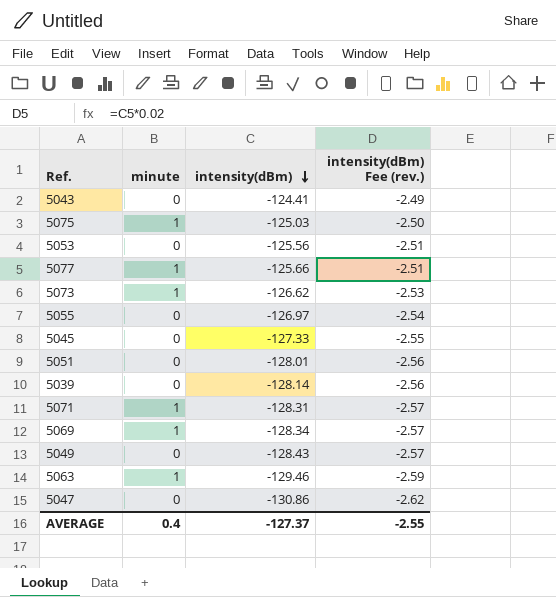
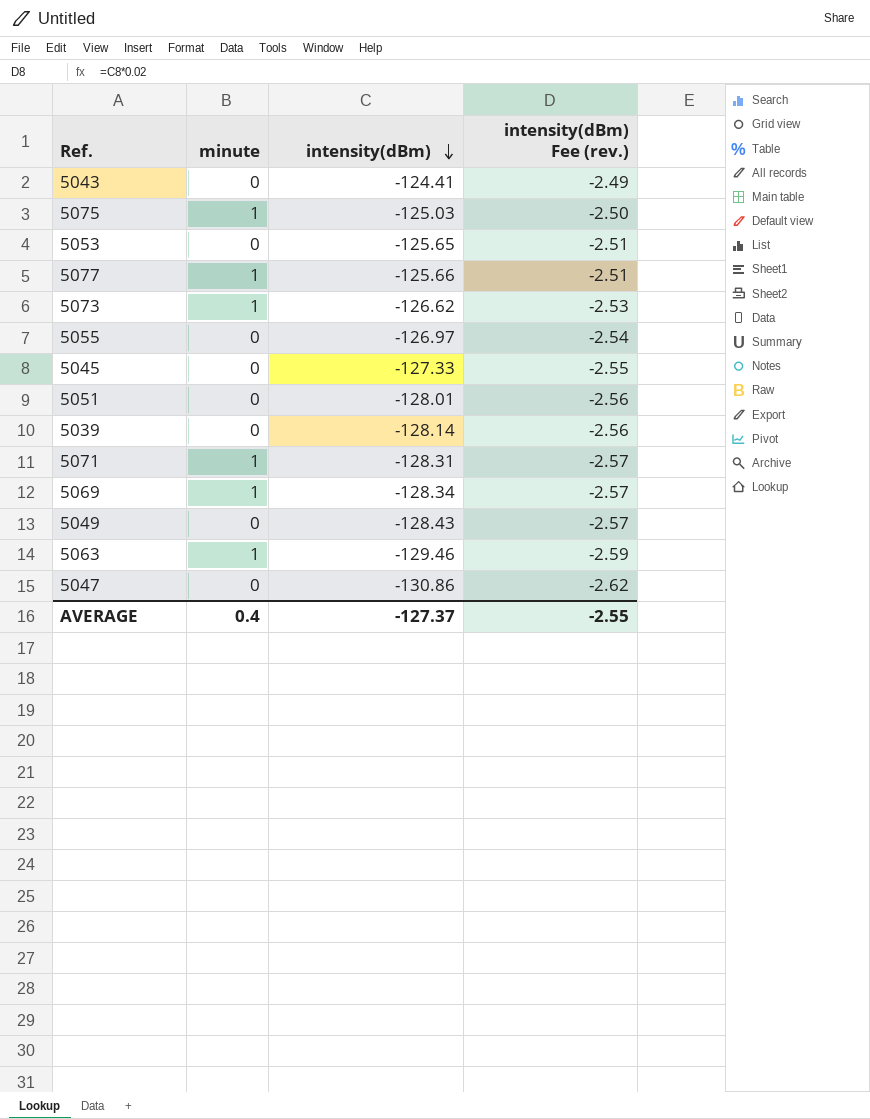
5053 | intensity(dBm): -125.56 -> -125.65

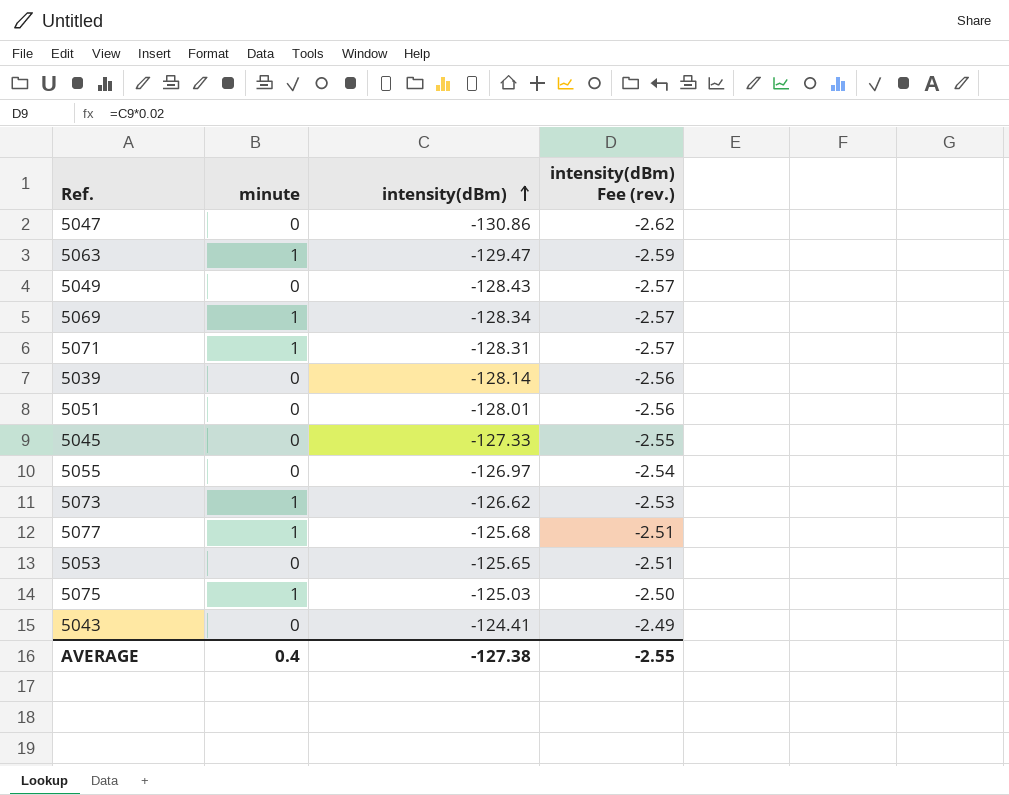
row order: intensity(dBm) descending -> intensity(dBm) ascending
5063 | intensity(dBm): -129.46 -> -129.47
5077 | intensity(dBm): -125.66 -> -125.68
AVERAGE | intensity(dBm): -127.37 -> -127.38

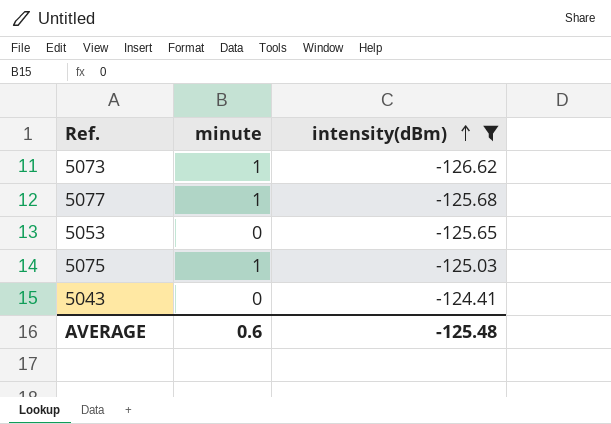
filter: none -> intensity(dBm) >= -126.62
column intensity(dBm) Fee (rev.) | formula: [intensity(dBm)] * 0.02 -> none
AVERAGE | minute: 0.4 -> 0.6
AVERAGE | intensity(dBm): -127.38 -> -125.48

